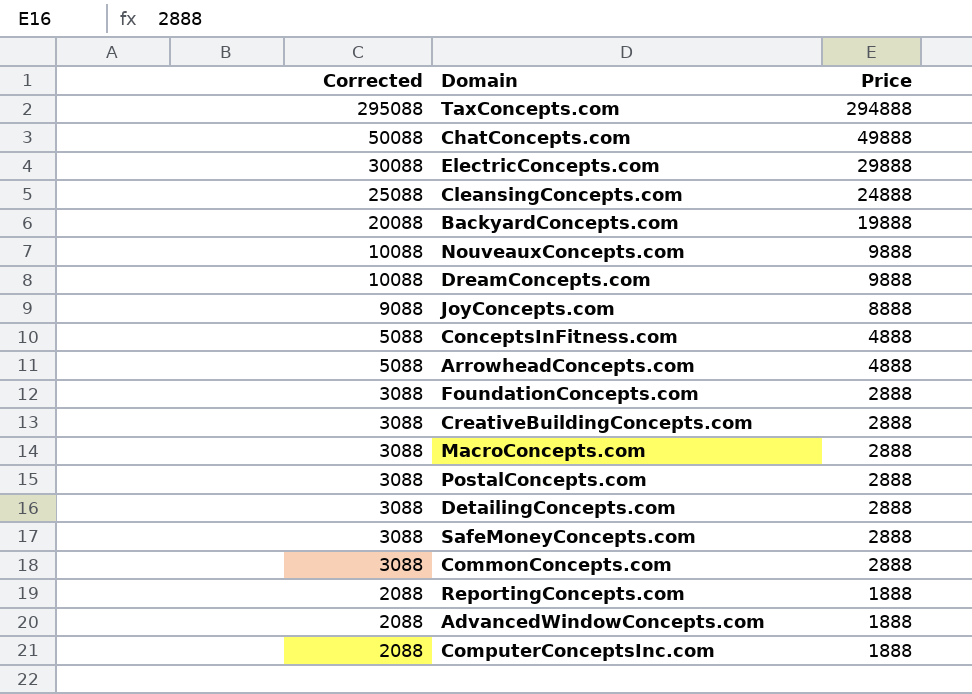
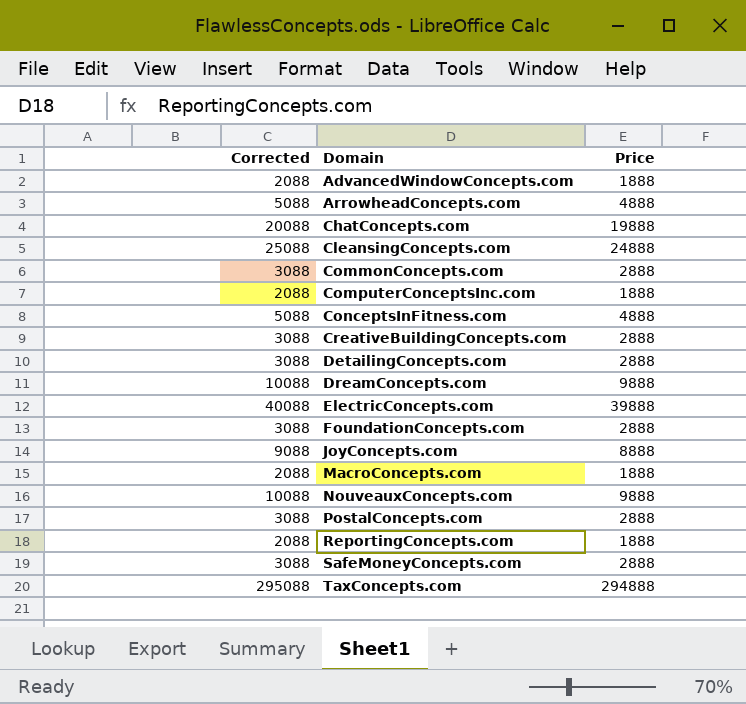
row order: Corrected descending -> Domain ascending
row BackyardConcepts.com: 20088 | 19888 -> none
ChatConcepts.com | Corrected: 50088 -> 20088
ChatConcepts.com | Price: 49888 -> 19888
ElectricConcepts.com | Corrected: 30088 -> 40088
ElectricConcepts.com | Price: 29888 -> 39888
MacroConcepts.com | Corrected: 3088 -> 2088
MacroConcepts.com | Price: 2888 -> 1888

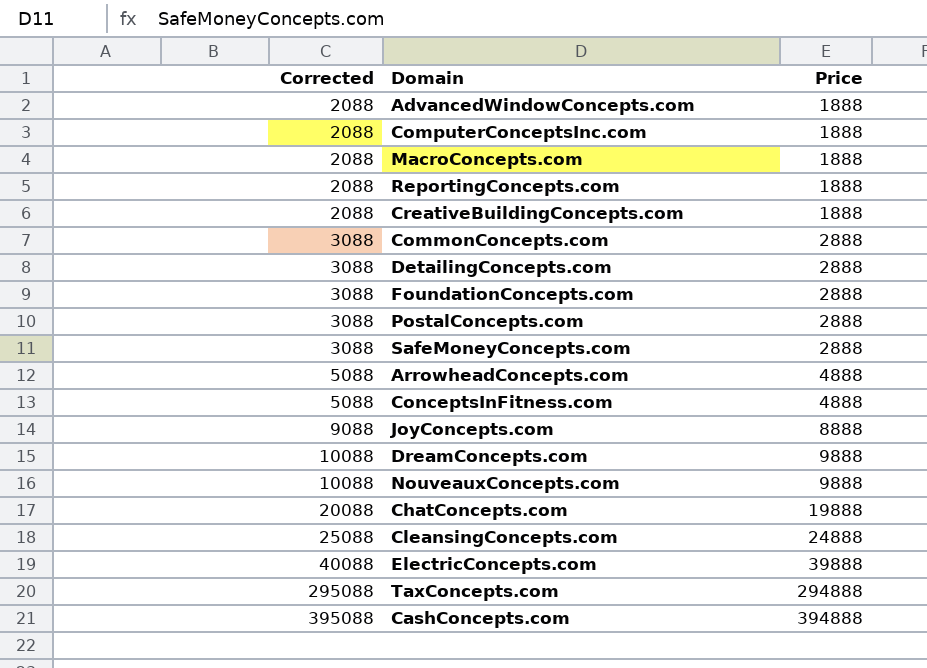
row order: Domain ascending -> Corrected ascending
CreativeBuildingConcepts.com | Corrected: 3088 -> 2088
CreativeBuildingConcepts.com | Price: 2888 -> 1888
row CashConcepts.com: none -> 395088 | 394888

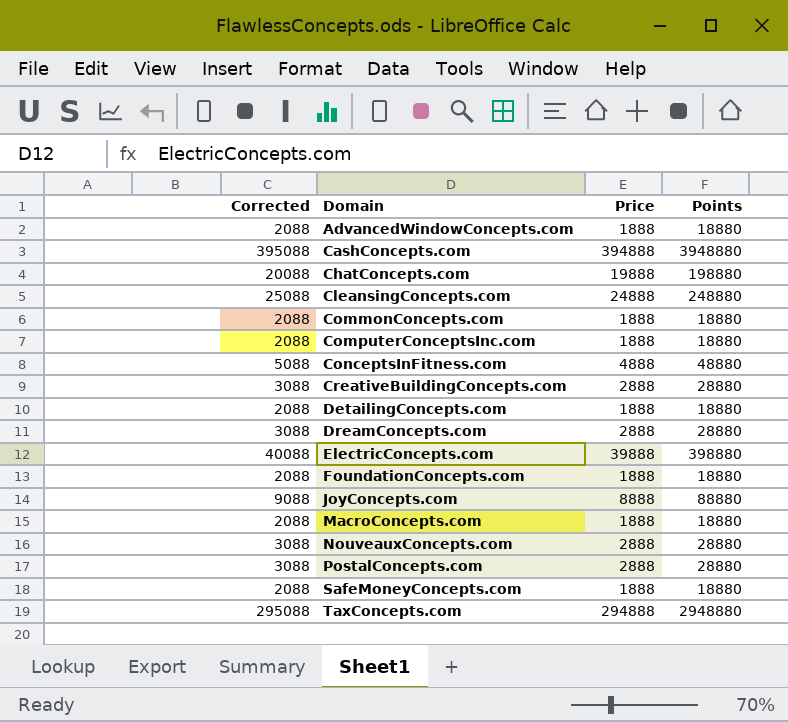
row order: Corrected ascending -> Domain ascending
column Points | formula: none -> [Price] * 10
row ReportingConcepts.com: 2088 | 1888 -> none
row ArrowheadConcepts.com: 5088 | 4888 -> none
CommonConcepts.com | Corrected: 3088 -> 2088
CommonConcepts.com | Price: 2888 -> 1888
CreativeBuildingConcepts.com | Corrected: 2088 -> 3088
CreativeBuildingConcepts.com | Price: 1888 -> 2888
DetailingConcepts.com | Corrected: 3088 -> 2088
DetailingConcepts.com | Price: 2888 -> 1888
DreamConcepts.com | Corrected: 10088 -> 3088
DreamConcepts.com | Price: 9888 -> 2888
FoundationConcepts.com | Corrected: 3088 -> 2088
FoundationConcepts.com | Price: 2888 -> 1888
NouveauxConcepts.com | Corrected: 10088 -> 3088
NouveauxConcepts.com | Price: 9888 -> 2888
SafeMoneyConcepts.com | Corrected: 3088 -> 2088
SafeMoneyConcepts.com | Price: 2888 -> 1888

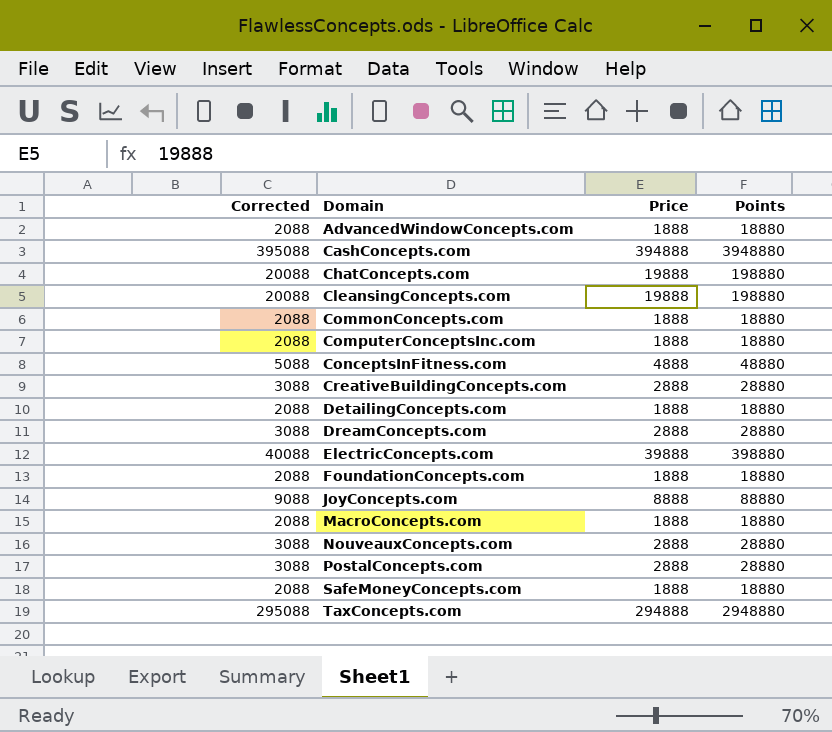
CleansingConcepts.com | Corrected: 25088 -> 20088
CleansingConcepts.com | Price: 24888 -> 19888
CleansingConcepts.com | Points: 248880 -> 198880

